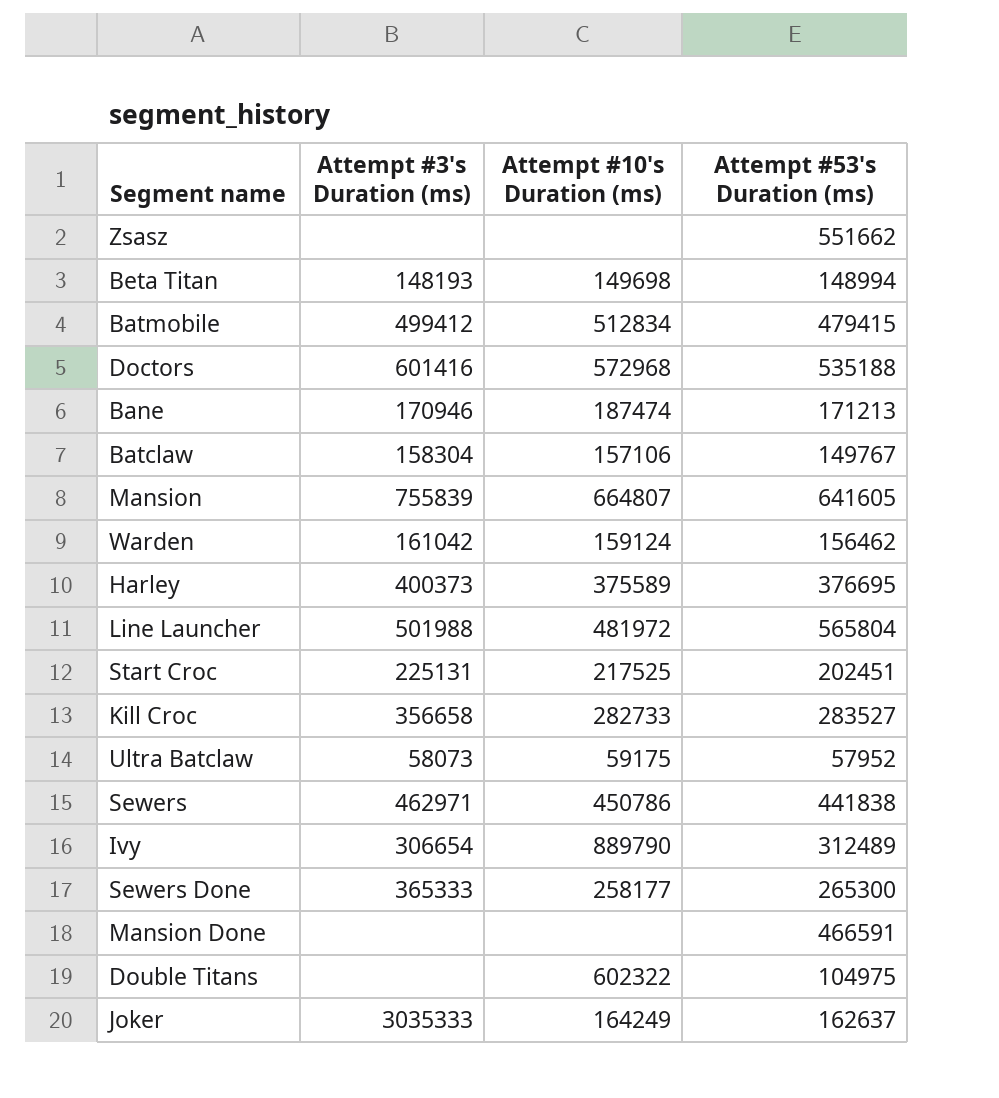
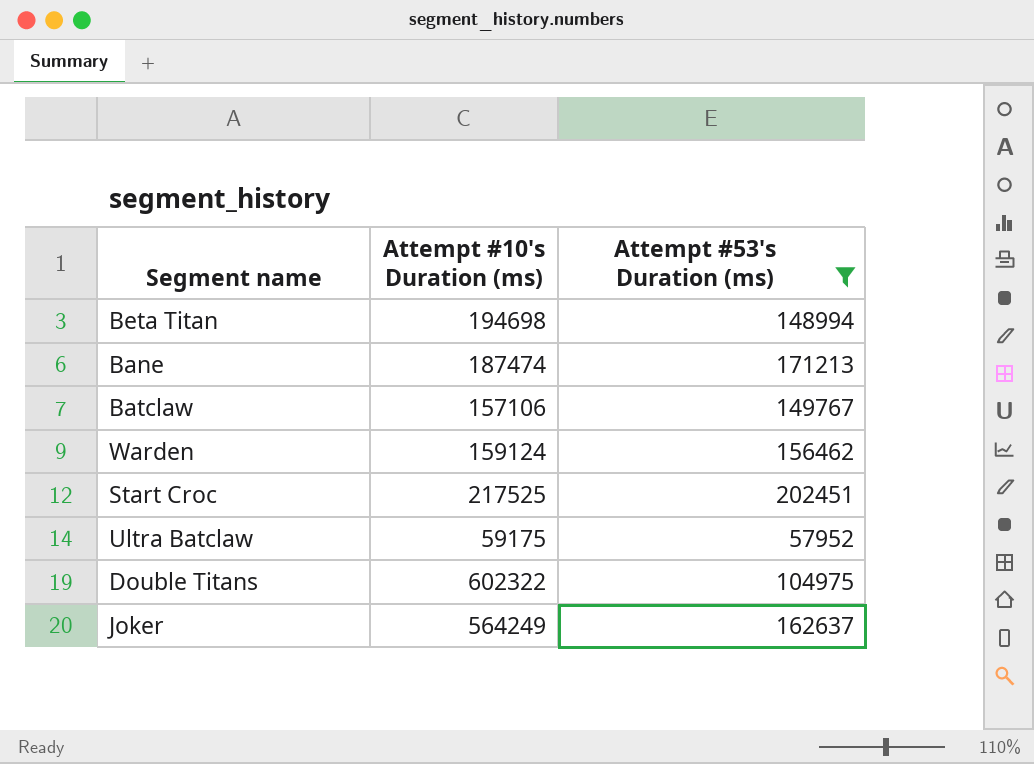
filter: none -> Attempt #53's Duration (ms) <= 202451
column Attempt #3's Duration (ms) | position: 2 -> none
Beta Titan | Attempt #10's Duration (ms): 149698 -> 194698
Joker | Attempt #10's Duration (ms): 164249 -> 564249

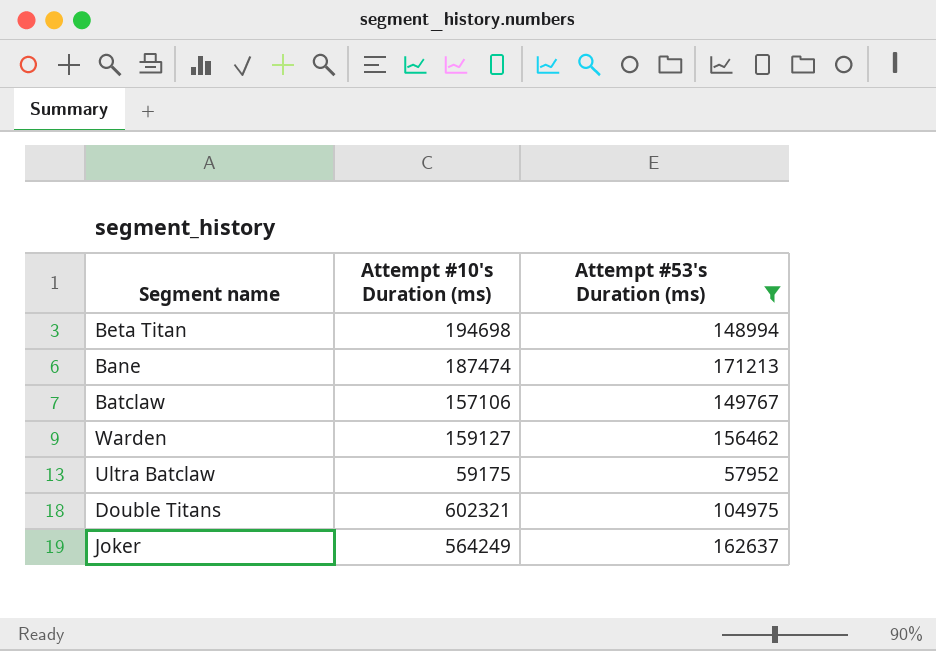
row Start Croc: 217525 | 202451 -> none
Warden | Attempt #10's Duration (ms): 159124 -> 159127
Double Titans | Attempt #10's Duration (ms): 602322 -> 602321

